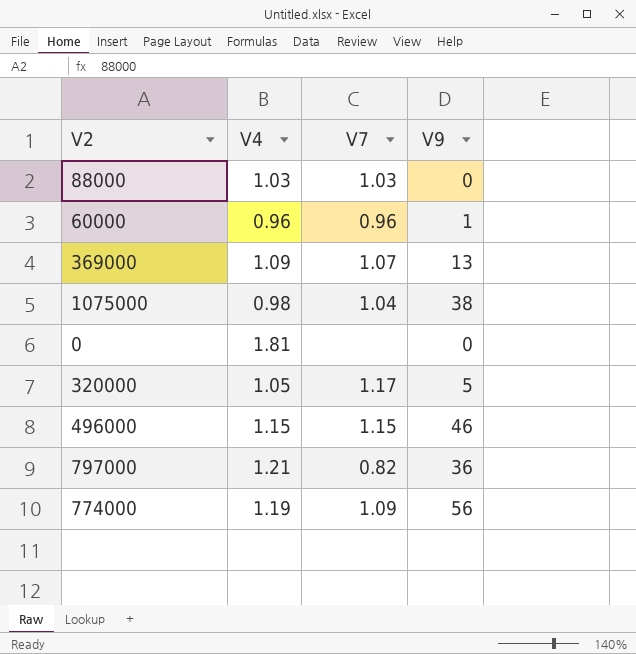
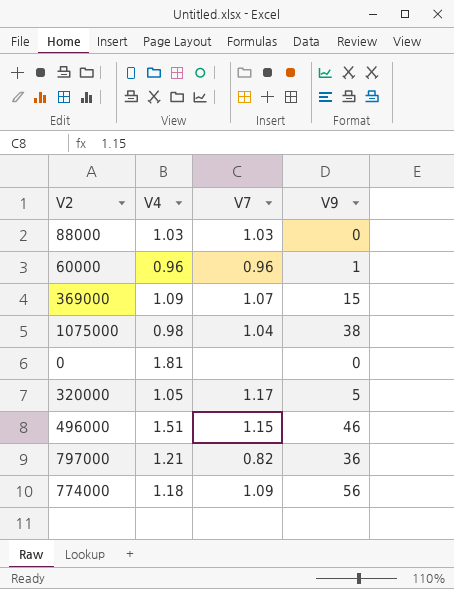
369000 | V9: 13 -> 15
496000 | V4: 1.15 -> 1.51
774000 | V4: 1.19 -> 1.18

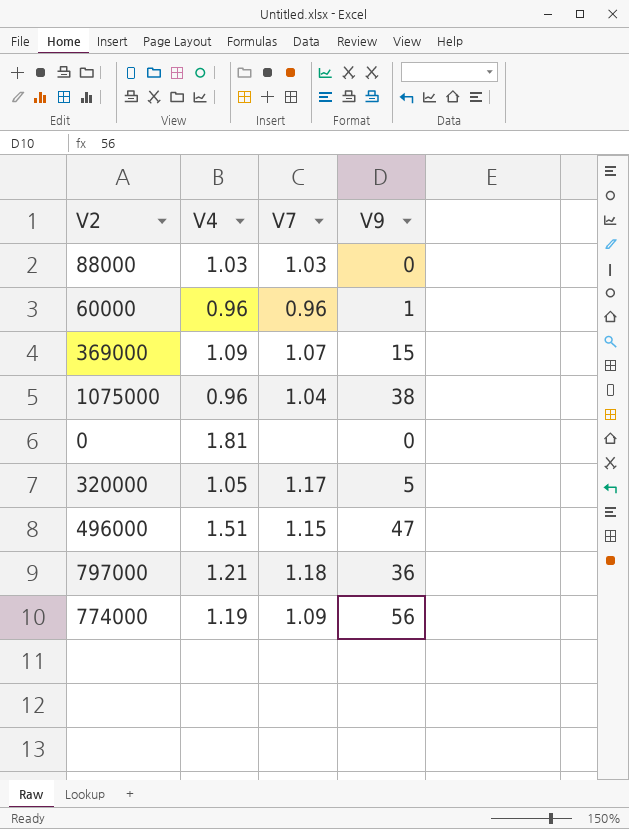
1075000 | V4: 0.98 -> 0.96
496000 | V9: 46 -> 47
797000 | V7: 0.82 -> 1.18
774000 | V4: 1.18 -> 1.19

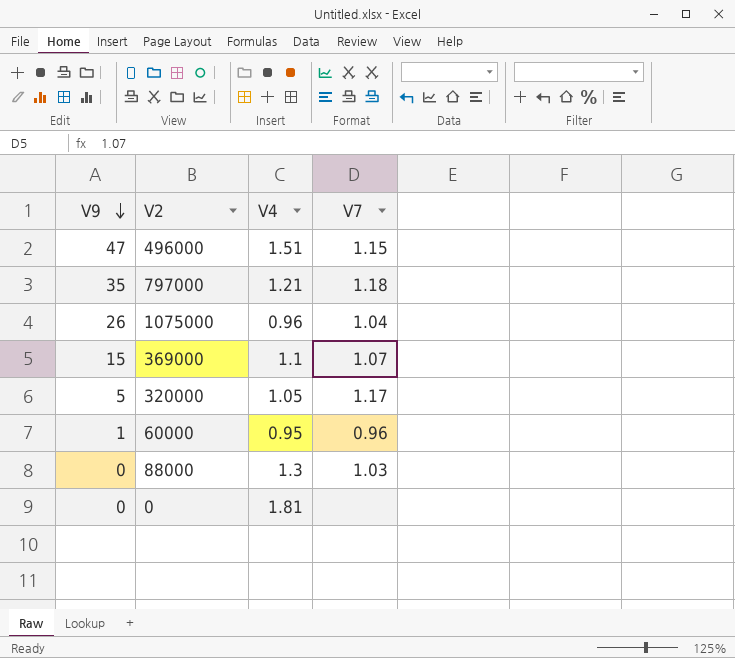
row order: none -> V9 descending
column V9 | position: 4 -> 1
row 774000: 1.19 | 1.09 | 56 -> none
797000 | V9: 36 -> 35
1075000 | V9: 38 -> 26
369000 | V4: 1.09 -> 1.1
60000 | V4: 0.96 -> 0.95
88000 | V4: 1.03 -> 1.3

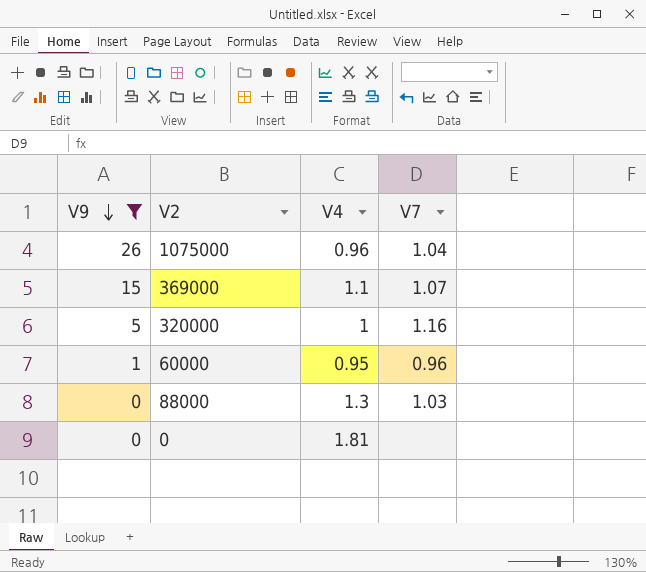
filter: none -> V9 <= 26
320000 | V4: 1.05 -> 1
320000 | V7: 1.17 -> 1.16

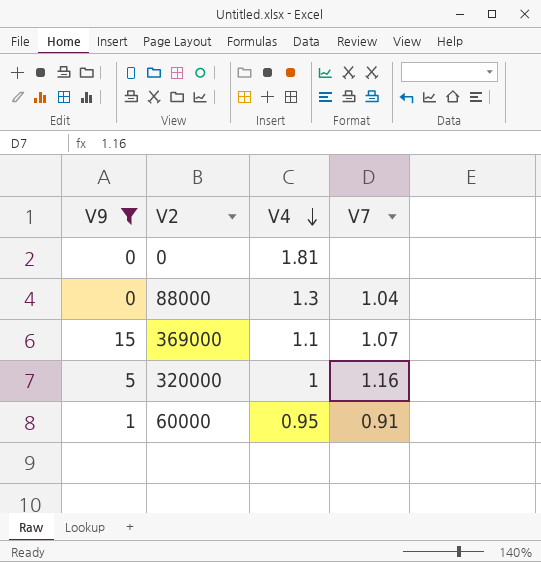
row order: V9 descending -> V4 descending
row 1075000: 26 | 0.96 | 1.04 -> none
88000 | V7: 1.03 -> 1.04
60000 | V7: 0.96 -> 0.91

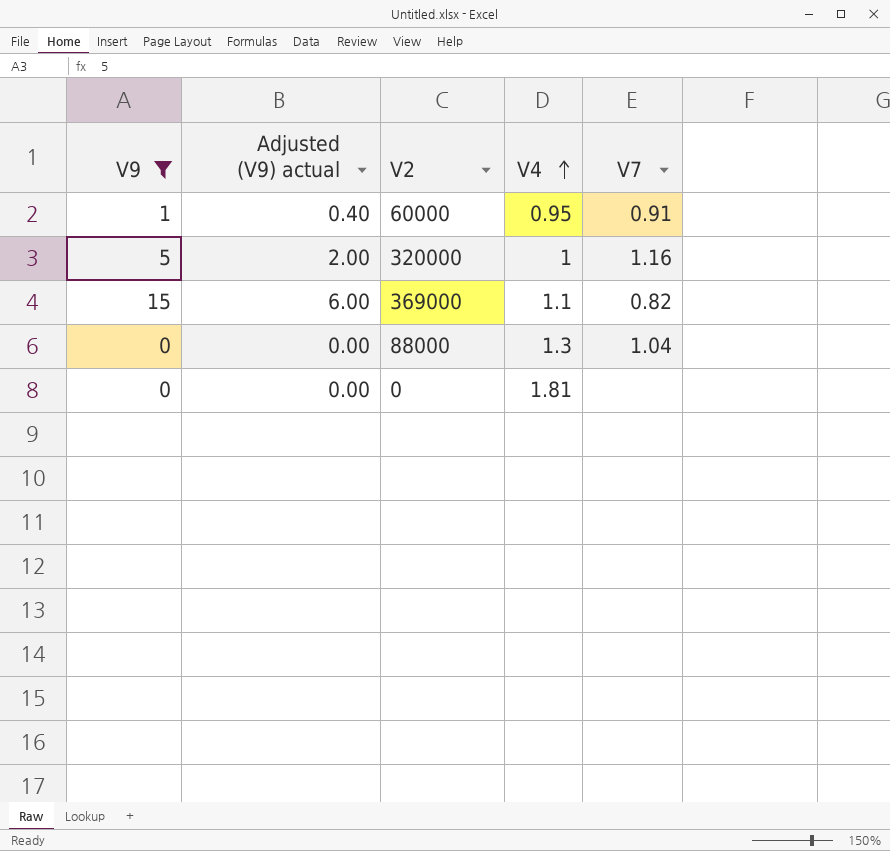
row order: V4 descending -> V4 ascending
column Adjusted (V9) actual | formula: none -> [V9] * 0.4
369000 | V7: 1.07 -> 0.82

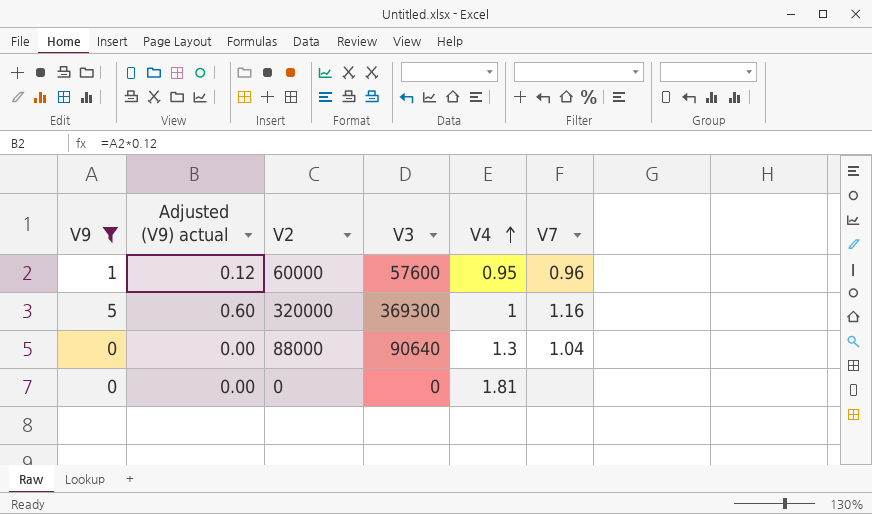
column Adjusted (V9) actual | formula: [V9] * 0.4 -> [V9] * 0.12
column V3 | position: none -> 4
row 369000: 15 | 6.00 | 1.1 | 0.82 -> none
60000 | V7: 0.91 -> 0.96

